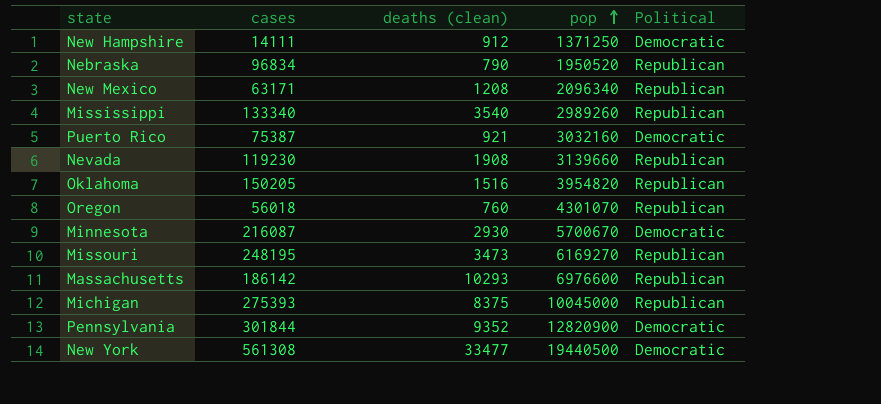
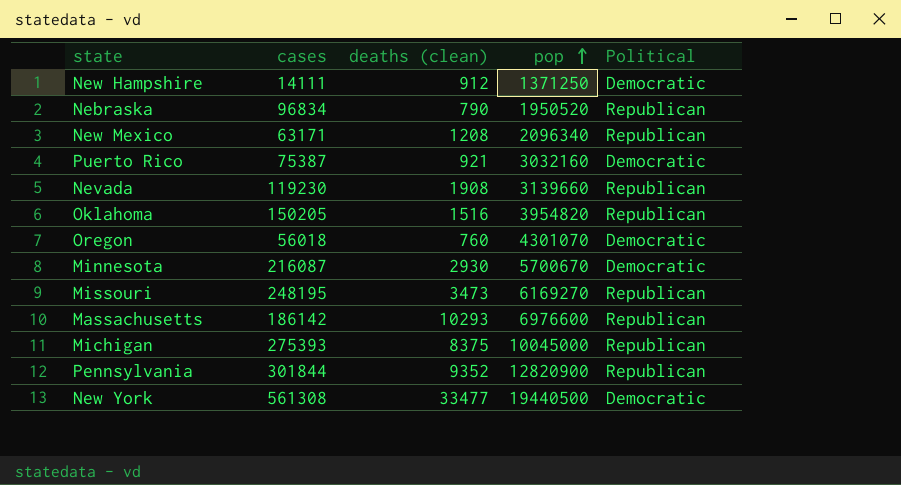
row Mississippi: 133340 | 3540 | 2989260 | Republican -> none
Oregon | Political: Republican -> Democratic
Pennsylvania | Political: Democratic -> Republican

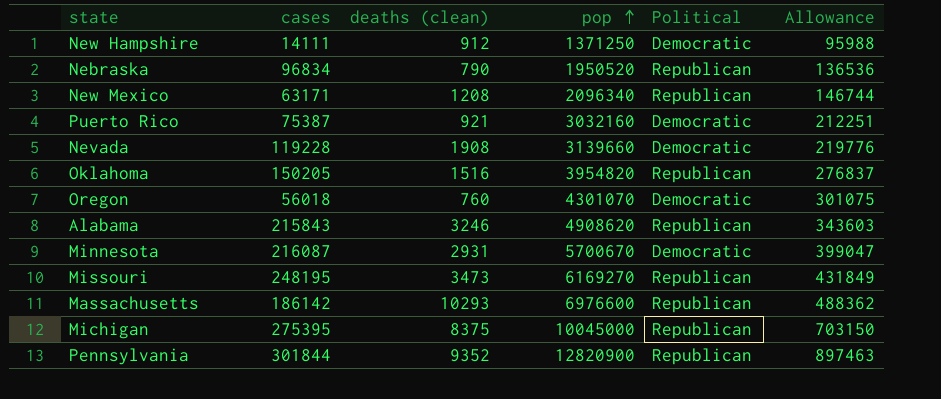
column Allowance | formula: none -> [pop] * 0.07
row New York: 561308 | 33477 | 19440500 | Democratic -> none
Nevada | cases: 119230 -> 119228
Nevada | Political: Republican -> Democratic
row Alabama: none -> 215843 | 3246 | 4908620 | Republican | 343603
Minnesota | deaths (clean): 2930 -> 2931
Michigan | cases: 275393 -> 275395

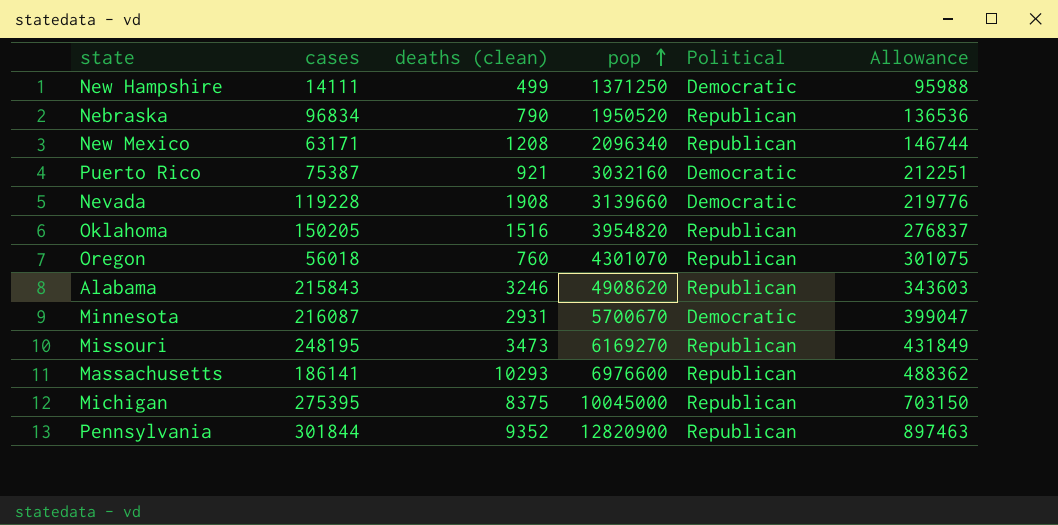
New Hampshire | deaths (clean): 912 -> 499
Oregon | Political: Democratic -> Republican
Massachusetts | cases: 186142 -> 186141

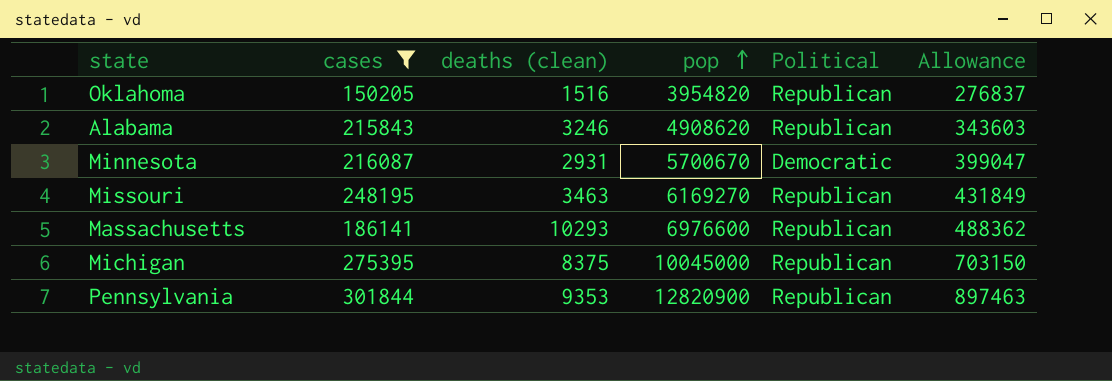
filter: none -> cases >= 150205
Missouri | deaths (clean): 3473 -> 3463
Pennsylvania | deaths (clean): 9352 -> 9353

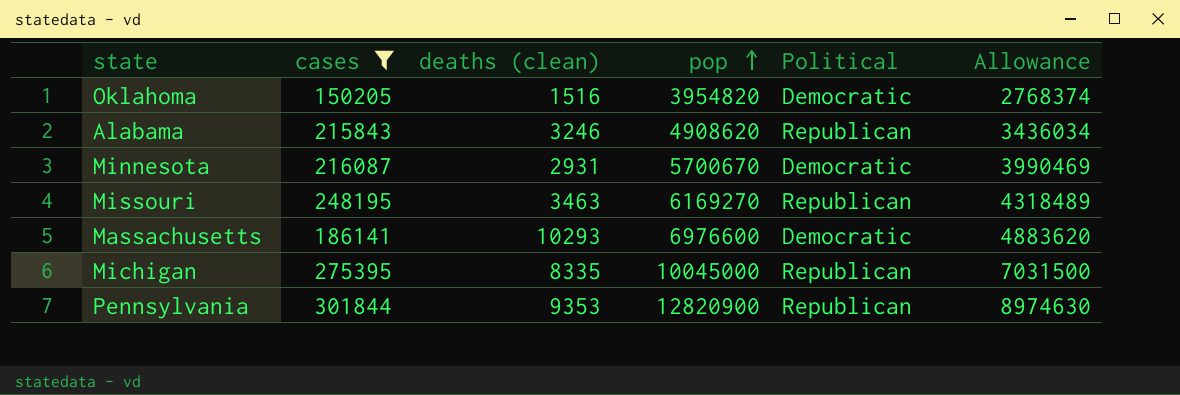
column Allowance | formula: [pop] * 0.07 -> [pop] * 0.7
Oklahoma | Political: Republican -> Democratic
Massachusetts | Political: Republican -> Democratic
Michigan | deaths (clean): 8375 -> 8335

